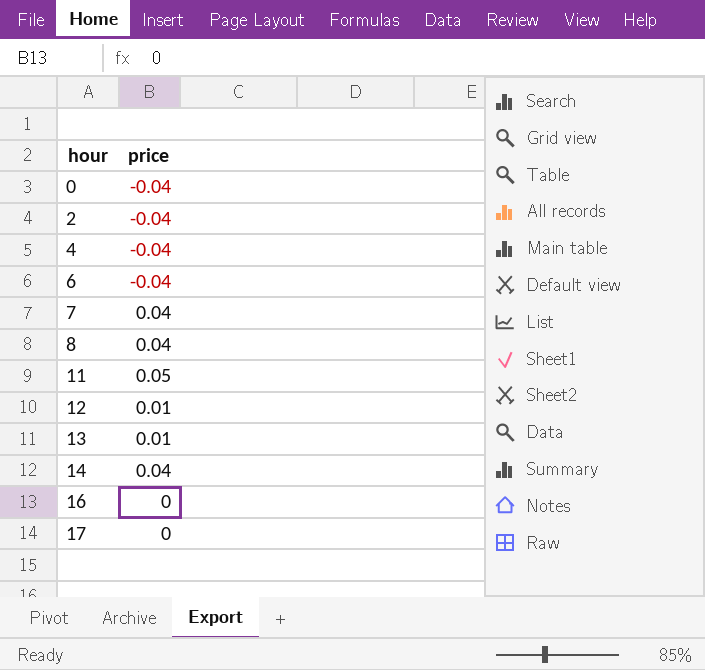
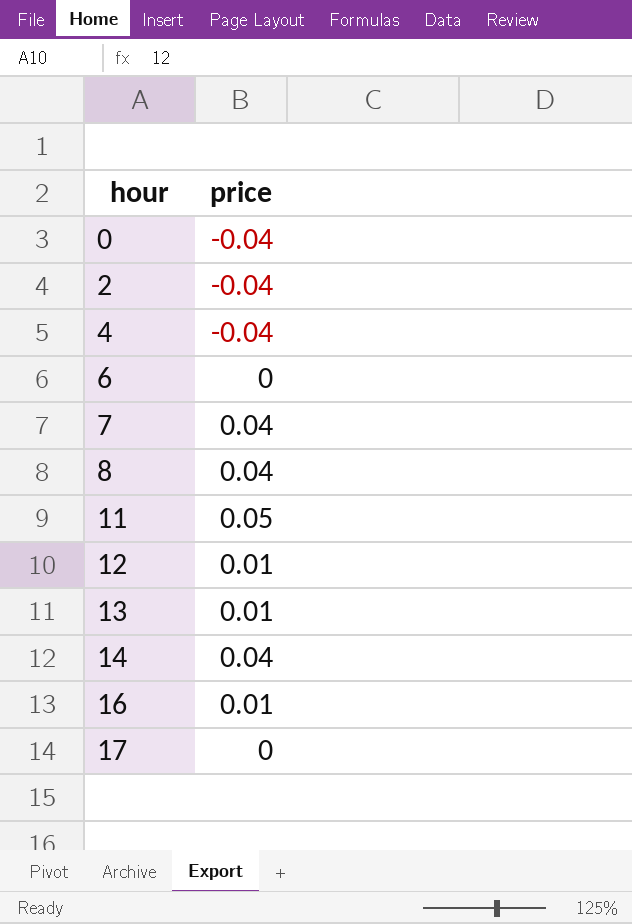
6 | price: -0.04 -> 0
16 | price: 0 -> 0.01

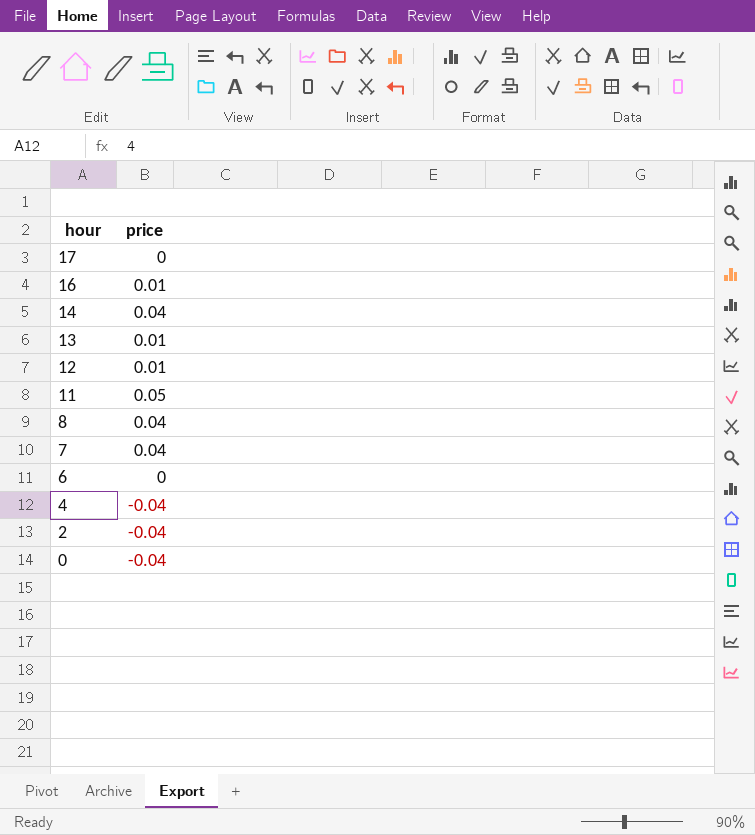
row order: hour ascending -> hour descending

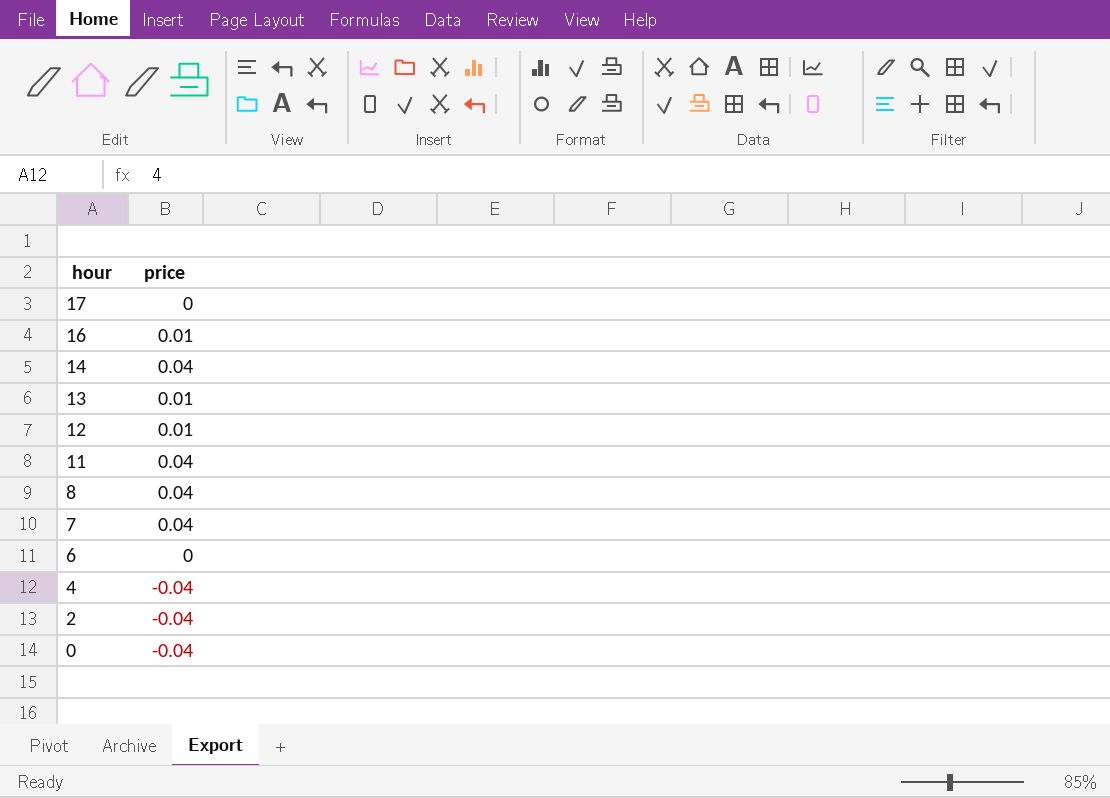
11 | price: 0.05 -> 0.04

